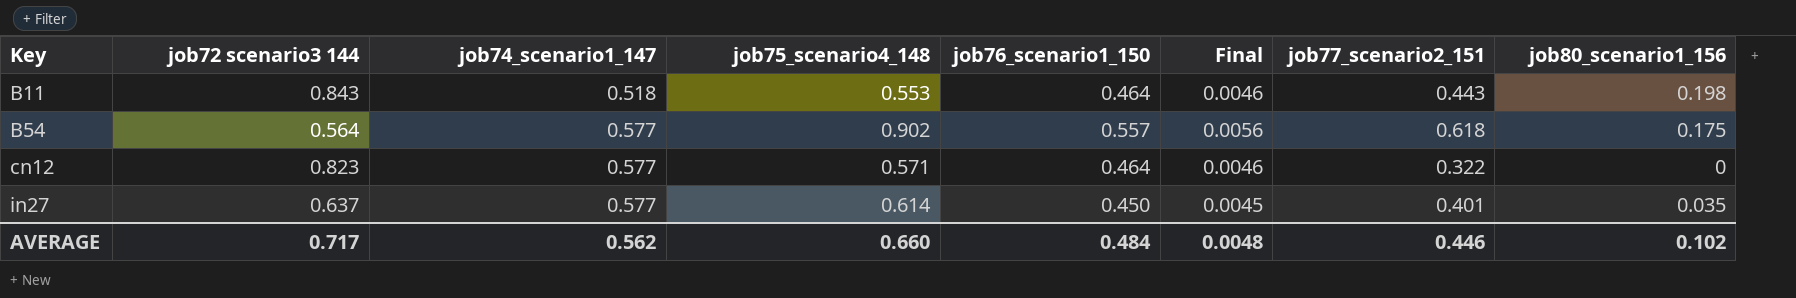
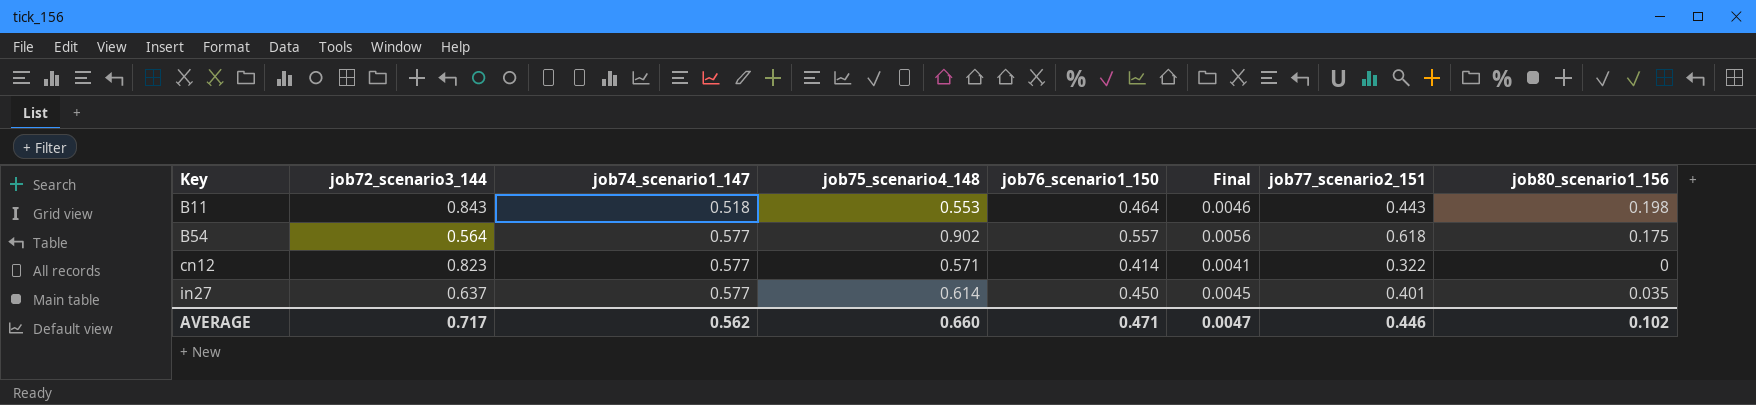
column name: job72 scenario3 144 -> job72_scenario3_144
cn12 | job76_scenario1_150: 0.464 -> 0.414
cn12 | Final: 0.0046 -> 0.0041
AVERAGE | job76_scenario1_150: 0.484 -> 0.471
AVERAGE | Final: 0.0048 -> 0.0047

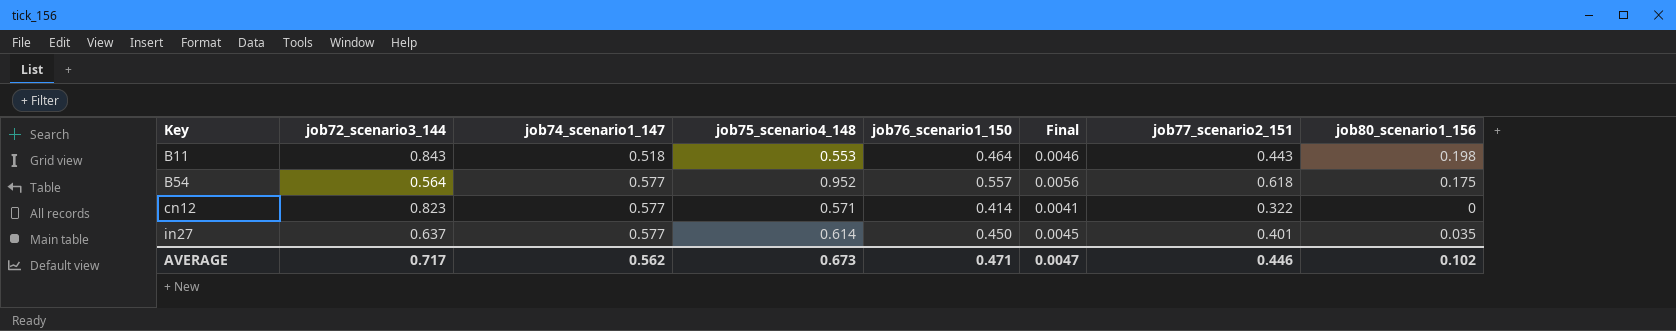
B54 | job75_scenario4_148: 0.902 -> 0.952
AVERAGE | job75_scenario4_148: 0.660 -> 0.673

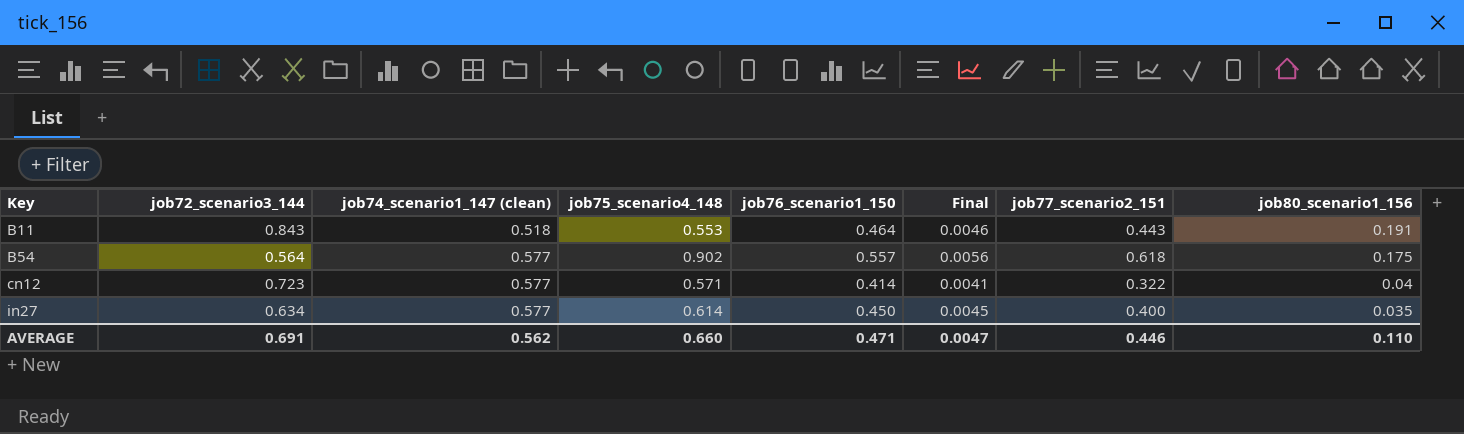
column name: job74_scenario1_147 -> job74_scenario1_147 (clean)
B11 | job80_scenario1_156: 0.198 -> 0.191
B54 | job75_scenario4_148: 0.952 -> 0.902
cn12 | job72_scenario3_144: 0.823 -> 0.723
cn12 | job80_scenario1_156: 0 -> 0.04
in27 | job72_scenario3_144: 0.637 -> 0.634
in27 | job77_scenario2_151: 0.401 -> 0.400
AVERAGE | job72_scenario3_144: 0.717 -> 0.691
AVERAGE | job75_scenario4_148: 0.673 -> 0.660
AVERAGE | job80_scenario1_156: 0.102 -> 0.110

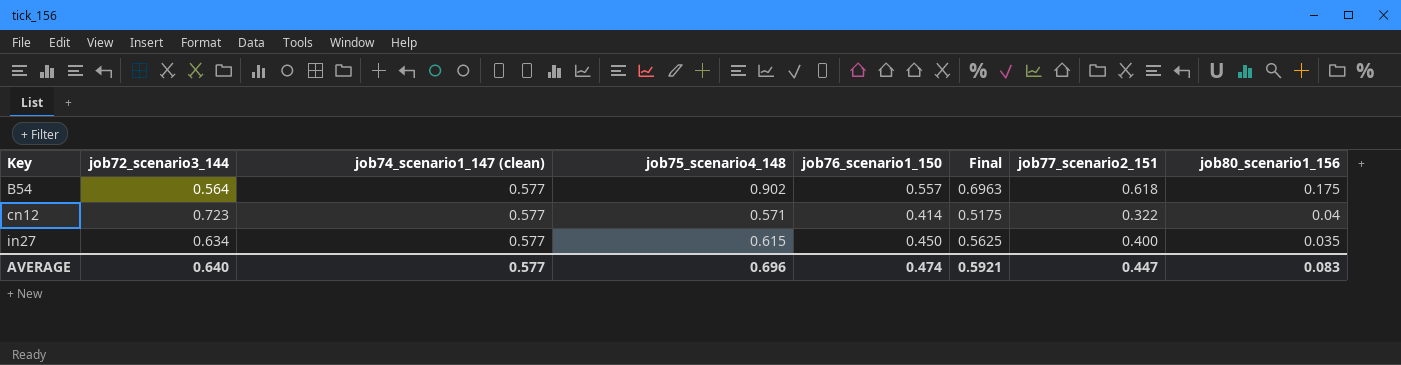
column Final | formula: [job76_scenario1_150] * 0.01 -> [job76_scenario1_150] * 1.25
row B11: 0.843 | 0.518 | 0.553 | 0.464 | 0.0046 | 0.443 | 0.191 -> none
in27 | job75_scenario4_148: 0.614 -> 0.615
AVERAGE | job72_scenario3_144: 0.691 -> 0.640
AVERAGE | job74_scenario1_147 (clean): 0.562 -> 0.577
AVERAGE | job75_scenario4_148: 0.660 -> 0.696
AVERAGE | job76_scenario1_150: 0.471 -> 0.474
AVERAGE | Final: 0.0047 -> 0.5921
AVERAGE | job77_scenario2_151: 0.446 -> 0.447
AVERAGE | job80_scenario1_156: 0.110 -> 0.083

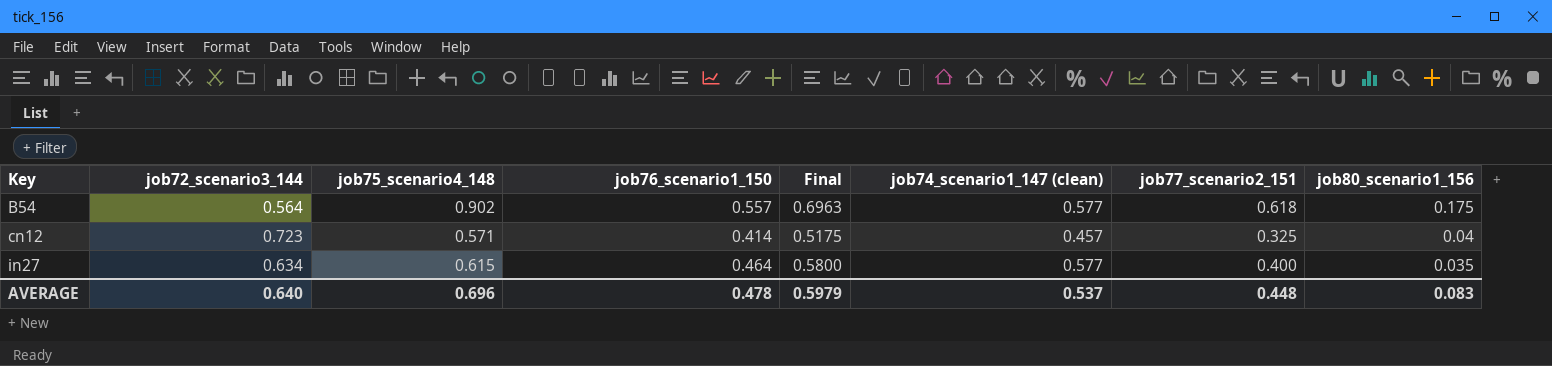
column job74_scenario1_147 (clean) | position: 3 -> 6
cn12 | job74_scenario1_147 (clean): 0.577 -> 0.457
cn12 | job77_scenario2_151: 0.322 -> 0.325
in27 | job76_scenario1_150: 0.450 -> 0.464
in27 | Final: 0.5625 -> 0.5800
AVERAGE | job76_scenario1_150: 0.474 -> 0.478
AVERAGE | Final: 0.5921 -> 0.5979
AVERAGE | job74_scenario1_147 (clean): 0.577 -> 0.537
AVERAGE | job77_scenario2_151: 0.447 -> 0.448

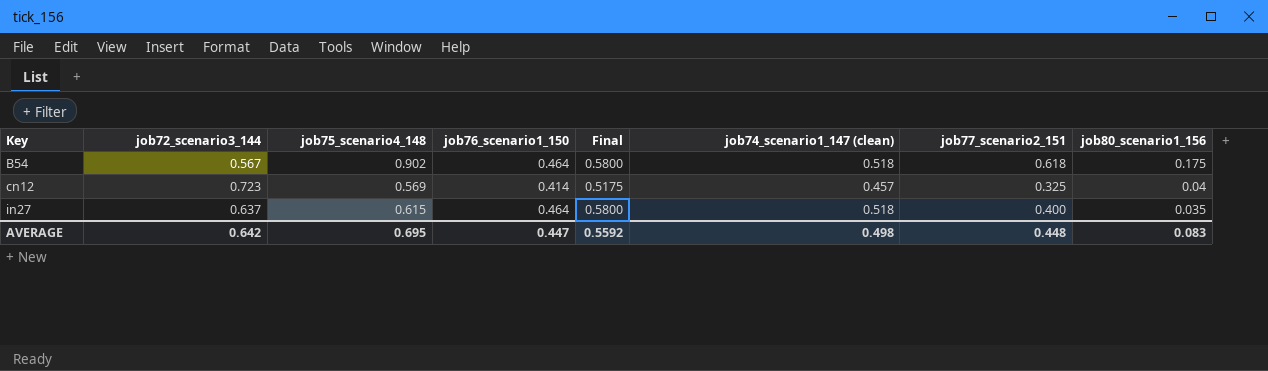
B54 | job72_scenario3_144: 0.564 -> 0.567
B54 | job76_scenario1_150: 0.557 -> 0.464
B54 | Final: 0.6963 -> 0.5800
B54 | job74_scenario1_147 (clean): 0.577 -> 0.518
cn12 | job75_scenario4_148: 0.571 -> 0.569
in27 | job72_scenario3_144: 0.634 -> 0.637
in27 | job74_scenario1_147 (clean): 0.577 -> 0.518
AVERAGE | job72_scenario3_144: 0.640 -> 0.642
AVERAGE | job75_scenario4_148: 0.696 -> 0.695
AVERAGE | job76_scenario1_150: 0.478 -> 0.447
AVERAGE | Final: 0.5979 -> 0.5592
AVERAGE | job74_scenario1_147 (clean): 0.537 -> 0.498

